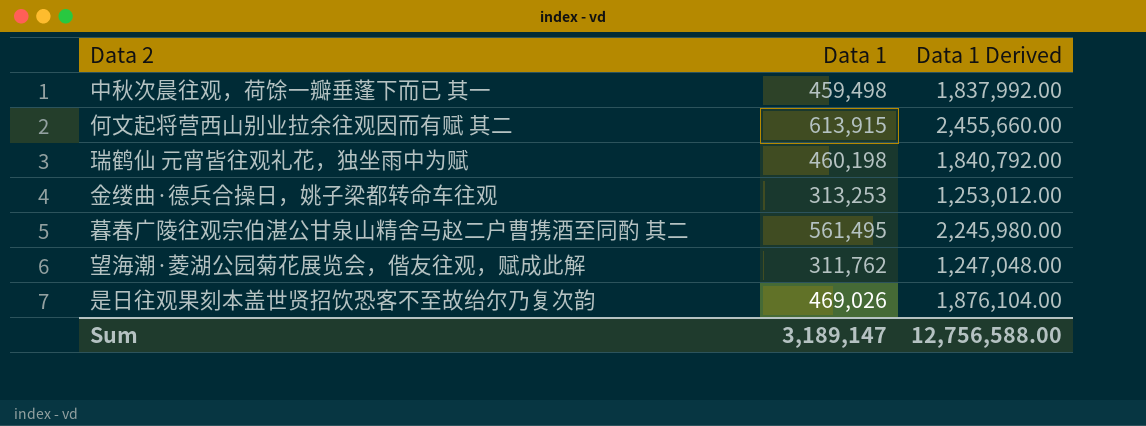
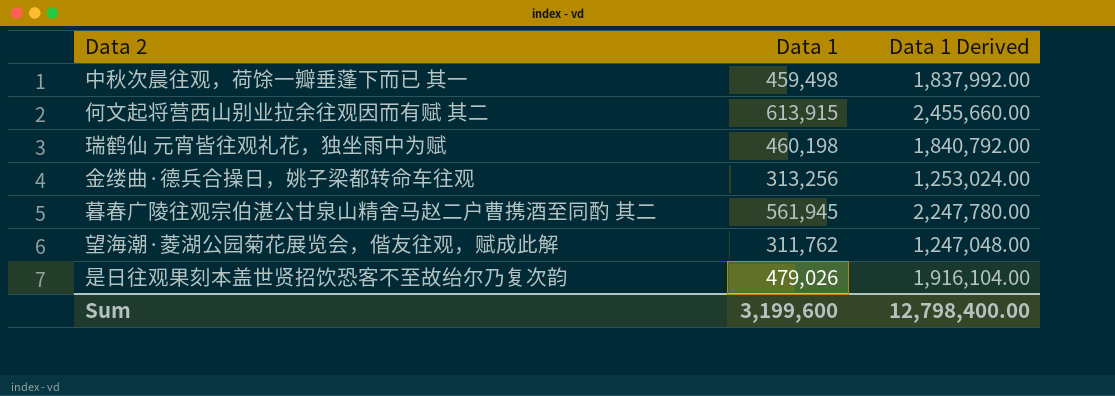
金缕曲·德兵合操日，姚子梁都转命车往观 | Data 1: 313,253 -> 313,256
金缕曲·德兵合操日，姚子梁都转命车往观 | Data 1 Derived: 1,253,012.00 -> 1,253,024.00
暮春广陵往观宗伯湛公甘泉山精舍马赵二户曹携酒至同酌 其二 | Data 1: 561,495 -> 561,945
暮春广陵往观宗伯湛公甘泉山精舍马赵二户曹携酒至同酌 其二 | Data 1 Derived: 2,245,980.00 -> 2,247,780.00
是日往观果刻本盖世贤招饮恐客不至故绐尔乃复次韵 | Data 1: 469,026 -> 479,026
是日往观果刻本盖世贤招饮恐客不至故绐尔乃复次韵 | Data 1 Derived: 1,876,104.00 -> 1,916,104.00
Sum | Data 1: 3,189,147 -> 3,199,600
Sum | Data 1 Derived: 12,756,588.00 -> 12,798,400.00

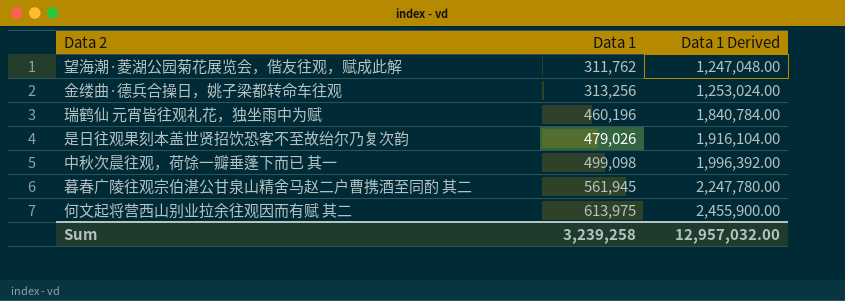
row order: none -> Data 1 ascending
瑞鹤仙 元宵皆往观礼花，独坐雨中为赋 | Data 1: 460,198 -> 460,196
瑞鹤仙 元宵皆往观礼花，独坐雨中为赋 | Data 1 Derived: 1,840,792.00 -> 1,840,784.00
中秋次晨往观，荷馀一瓣垂蓬下而已 其一 | Data 1: 459,498 -> 499,098
中秋次晨往观，荷馀一瓣垂蓬下而已 其一 | Data 1 Derived: 1,837,992.00 -> 1,996,392.00
何文起将营西山别业拉余往观因而有赋 其二 | Data 1: 613,915 -> 613,975
何文起将营西山别业拉余往观因而有赋 其二 | Data 1 Derived: 2,455,660.00 -> 2,455,900.00
Sum | Data 1: 3,199,600 -> 3,239,258
Sum | Data 1 Derived: 12,798,400.00 -> 12,957,032.00

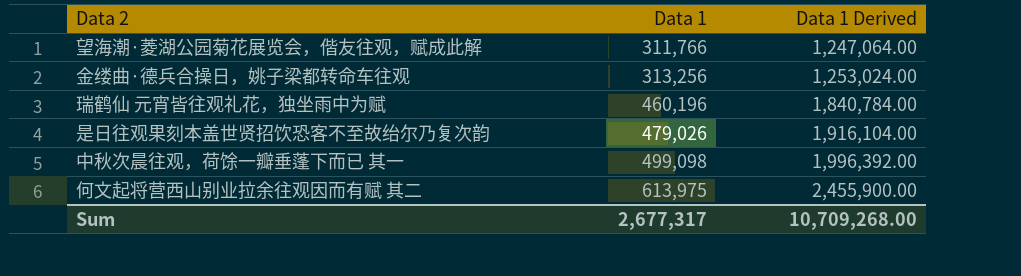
row 暮春广陵往观宗伯湛公甘泉山精舍马赵二户曹携酒至同酌 其二: 561,945 | 2,247,780.00 -> none
望海潮·菱湖公园菊花展览会，偕友往观，赋成此解 | Data 1: 311,762 -> 311,766
望海潮·菱湖公园菊花展览会，偕友往观，赋成此解 | Data 1 Derived: 1,247,048.00 -> 1,247,064.00
Sum | Data 1: 3,239,258 -> 2,677,317
Sum | Data 1 Derived: 12,957,032.00 -> 10,709,268.00

